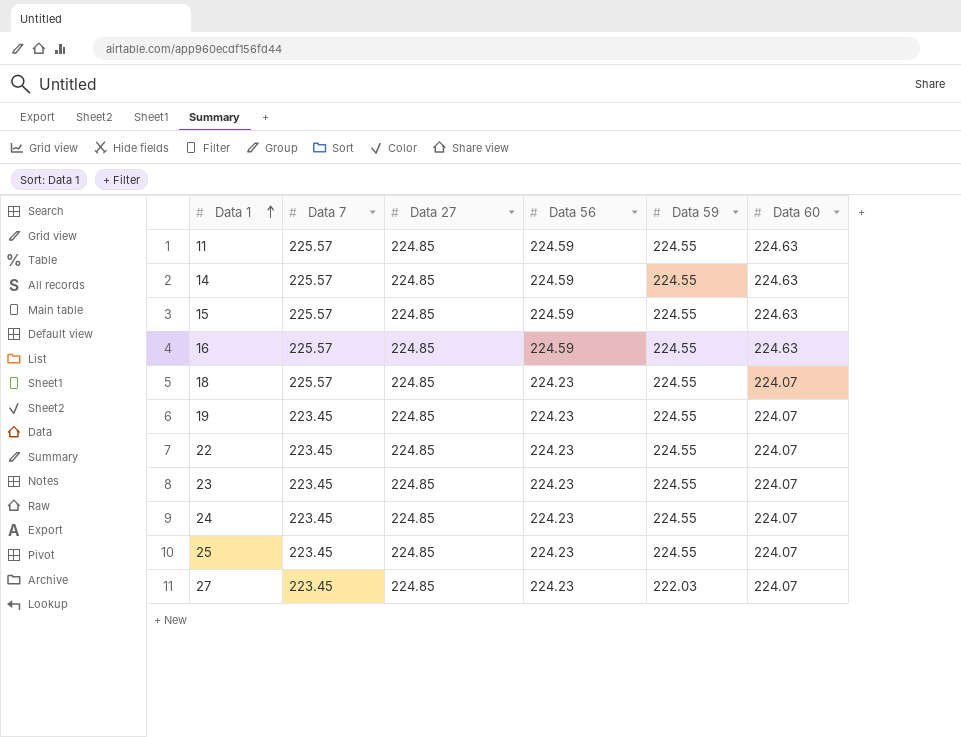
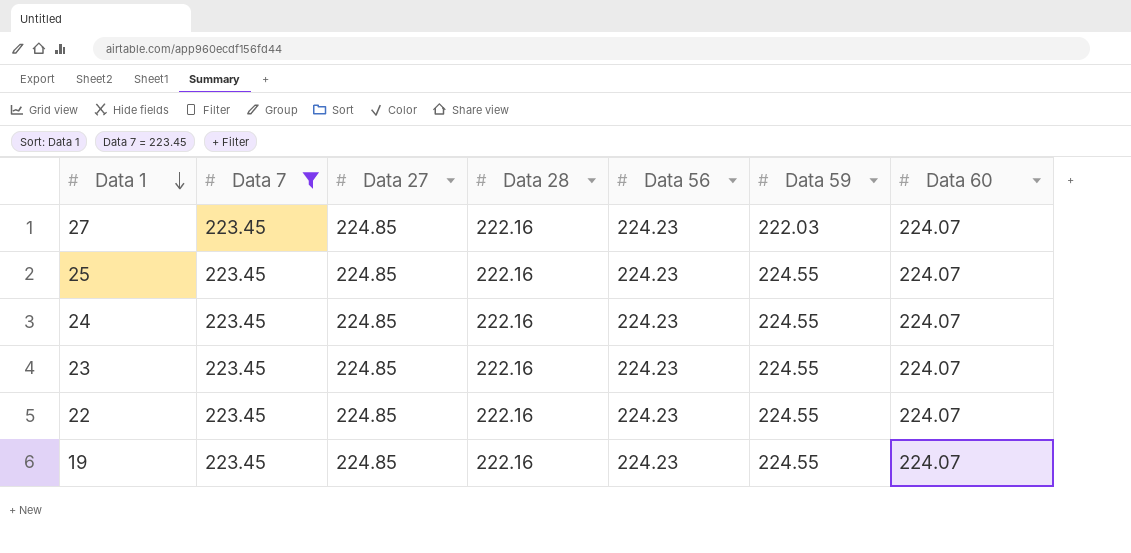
filter: none -> Data 7 = 223.45
row order: Data 1 ascending -> Data 1 descending
column Data 28 | position: none -> 4

